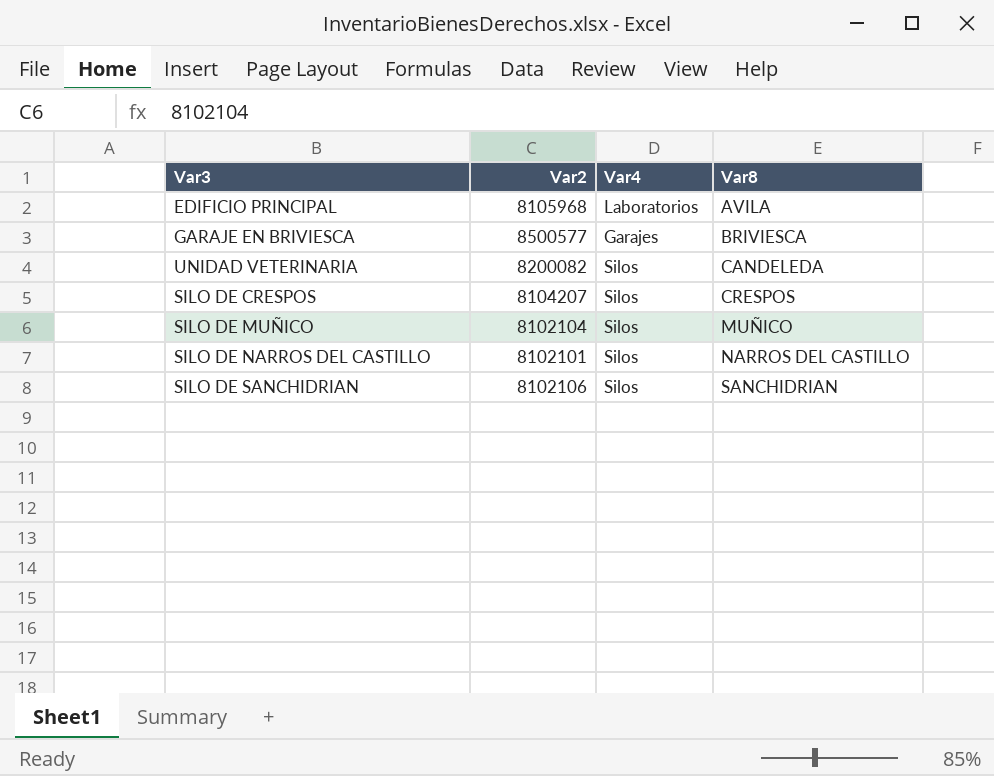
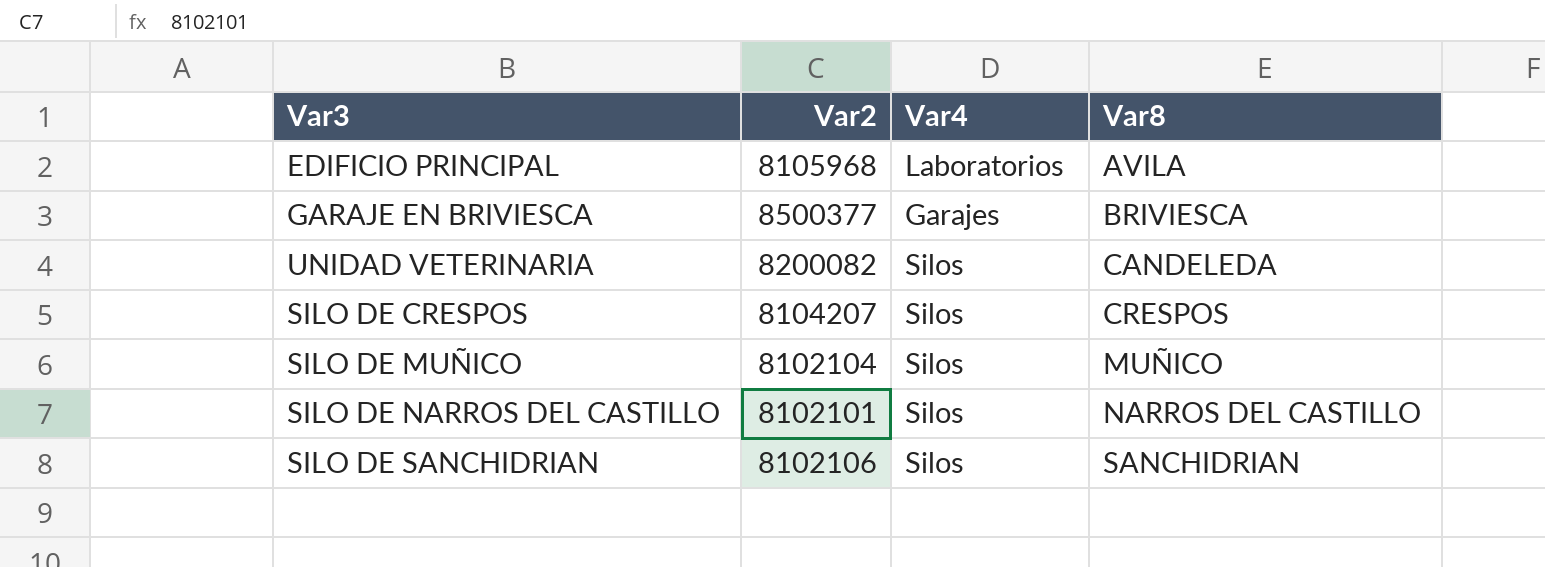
GARAJE EN BRIVIESCA | Var2: 8500577 -> 8500377

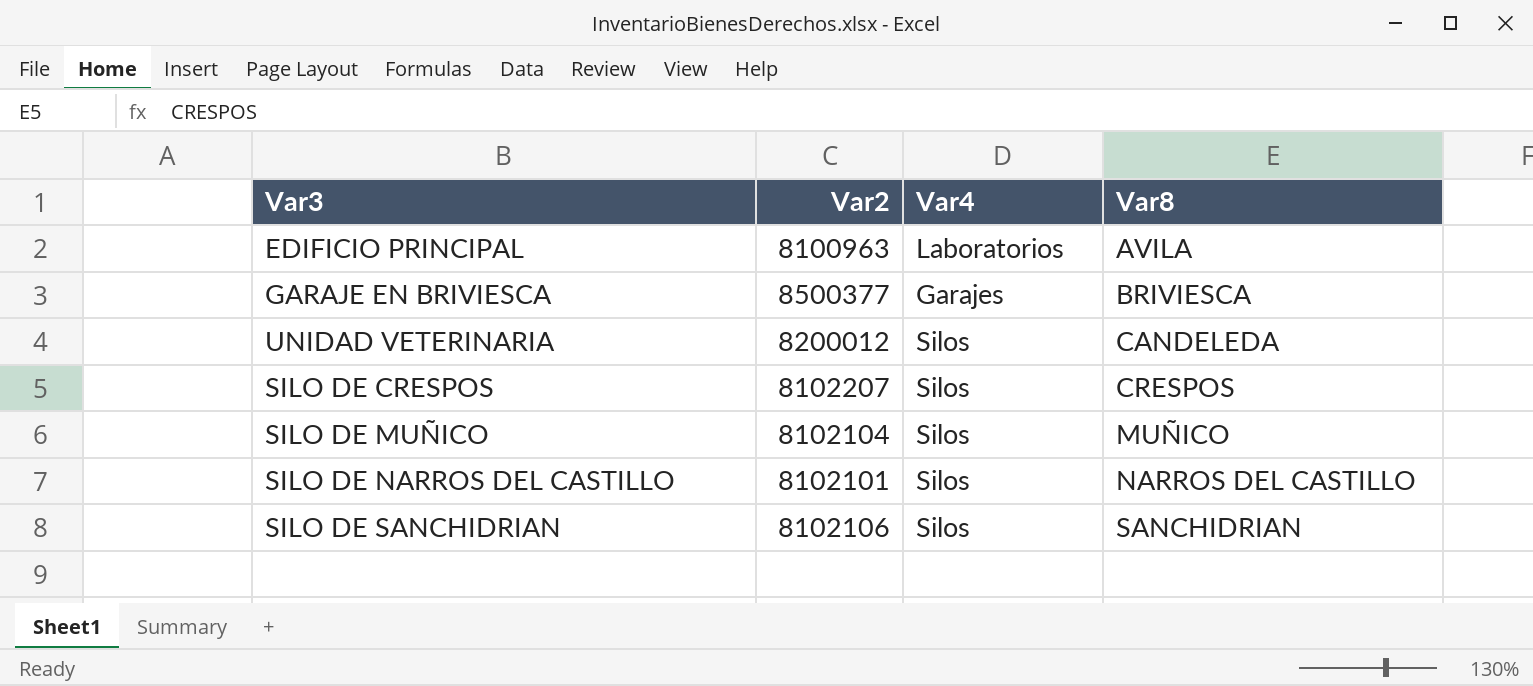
EDIFICIO PRINCIPAL | Var2: 8105968 -> 8100963
UNIDAD VETERINARIA | Var2: 8200082 -> 8200012
SILO DE CRESPOS | Var2: 8104207 -> 8102207

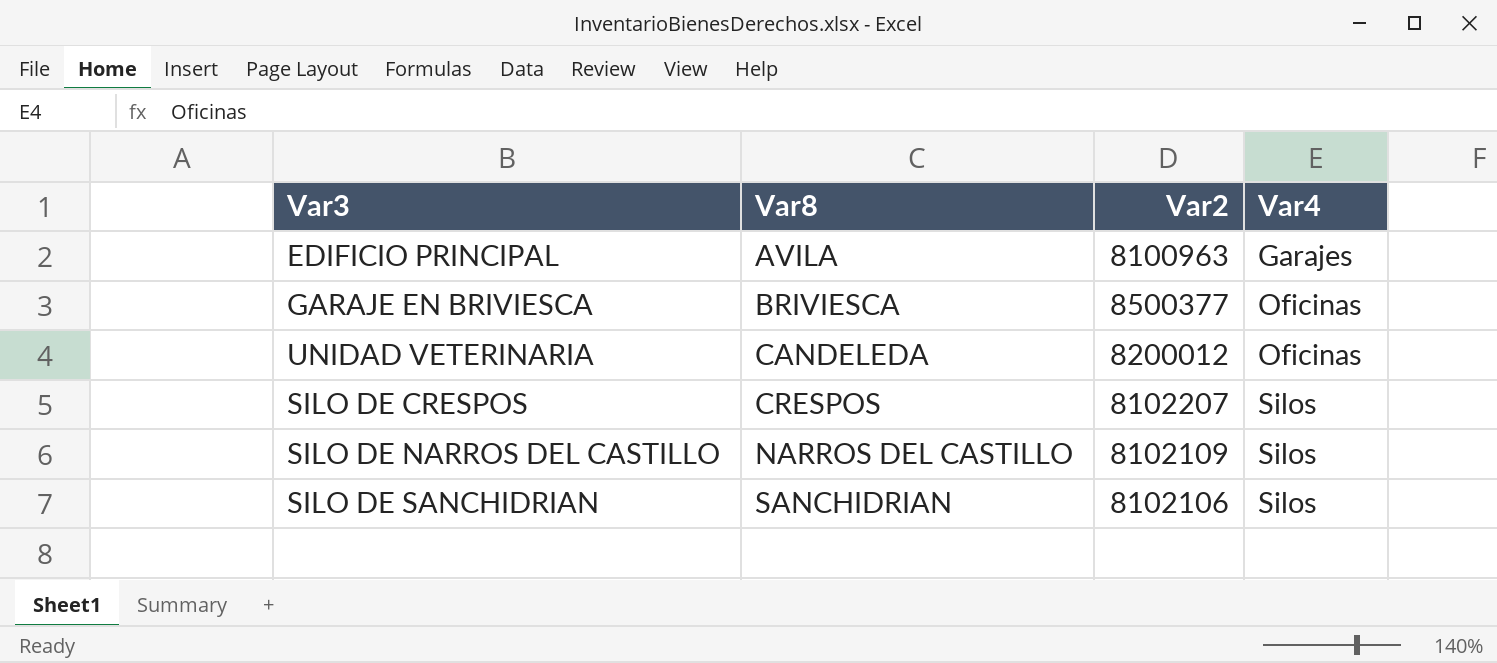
column Var8 | position: 4 -> 2
row SILO DE MUÑICO: 8102104 | Silos | MUÑICO -> none
EDIFICIO PRINCIPAL | Var4: Laboratorios -> Garajes
GARAJE EN BRIVIESCA | Var4: Garajes -> Oficinas
UNIDAD VETERINARIA | Var4: Silos -> Oficinas
SILO DE NARROS DEL CASTILLO | Var2: 8102101 -> 8102109

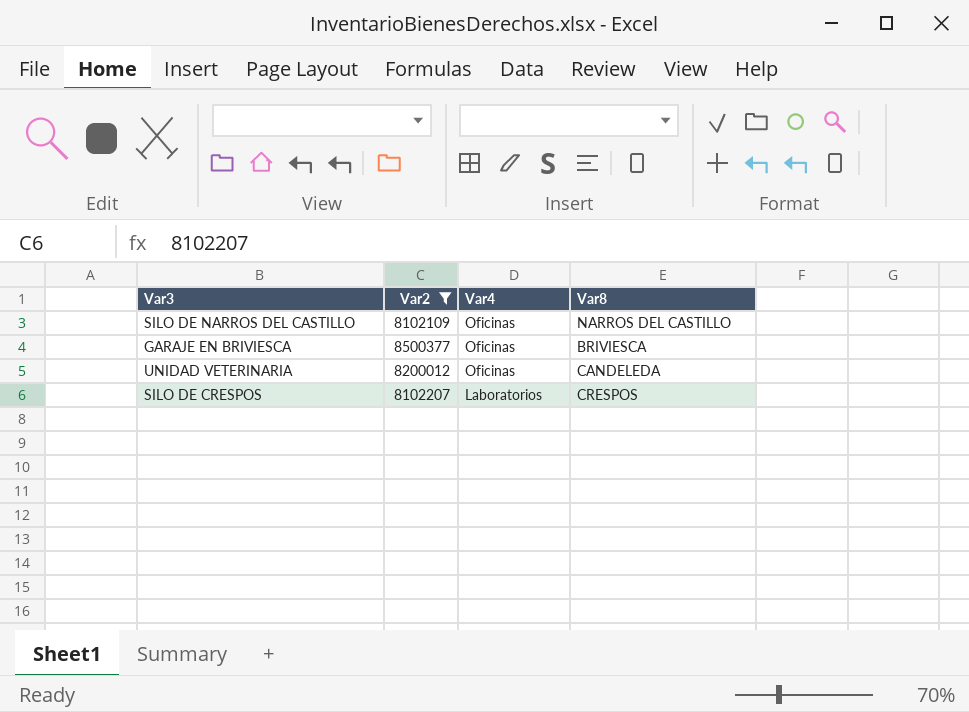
filter: none -> Var2 >= 8102109
row order: Var8 ascending -> Var4 descending
column Var8 | position: 2 -> 4
SILO DE NARROS DEL CASTILLO | Var4: Silos -> Oficinas
SILO DE CRESPOS | Var4: Silos -> Laboratorios

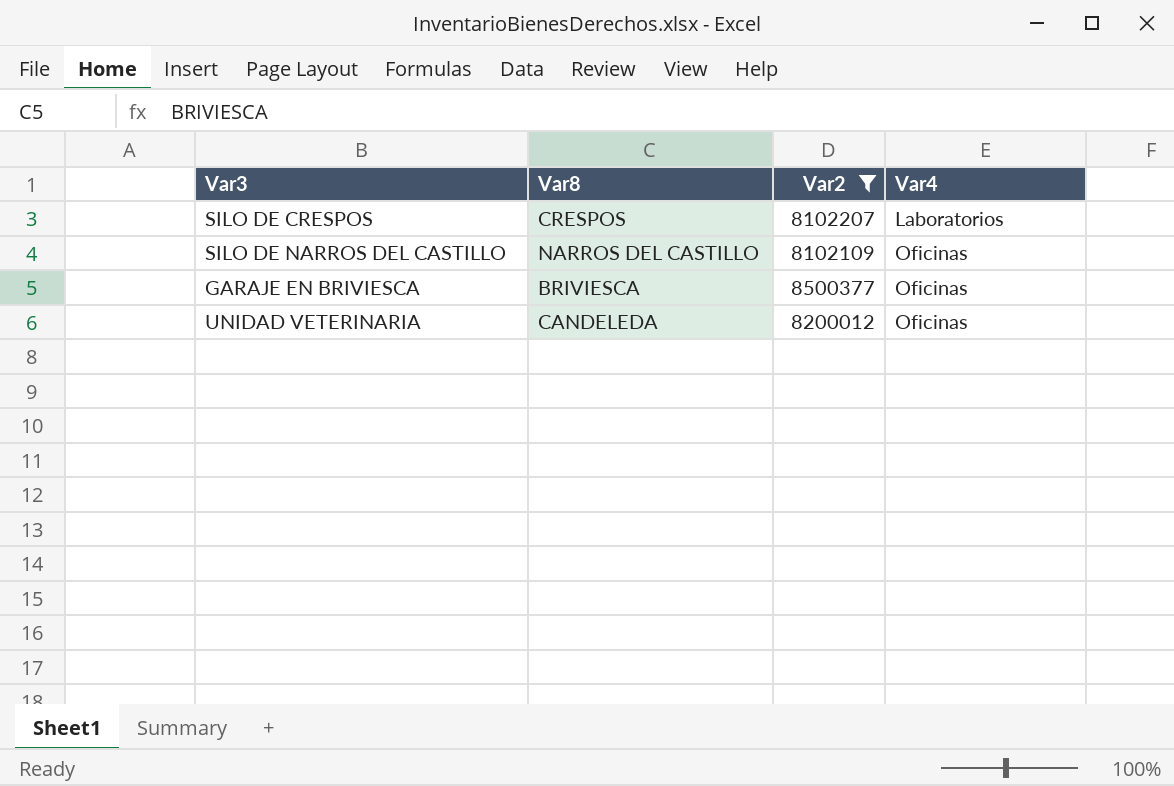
row order: Var4 descending -> Var4 ascending
column Var8 | position: 4 -> 2

